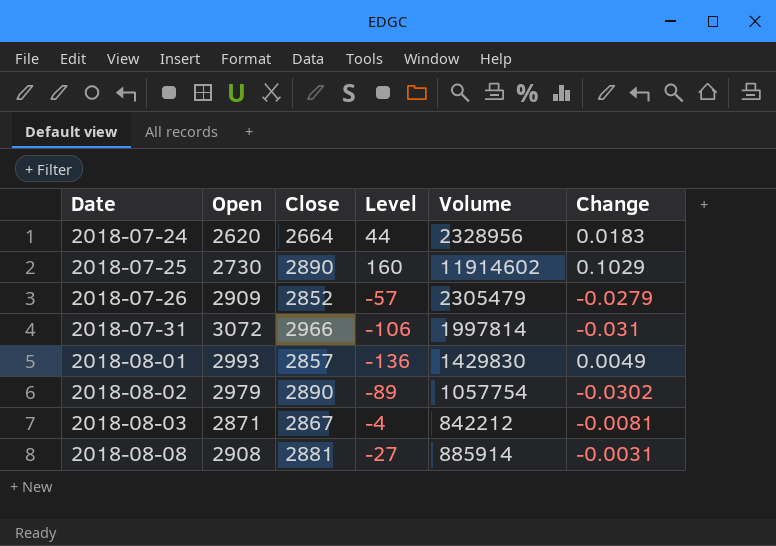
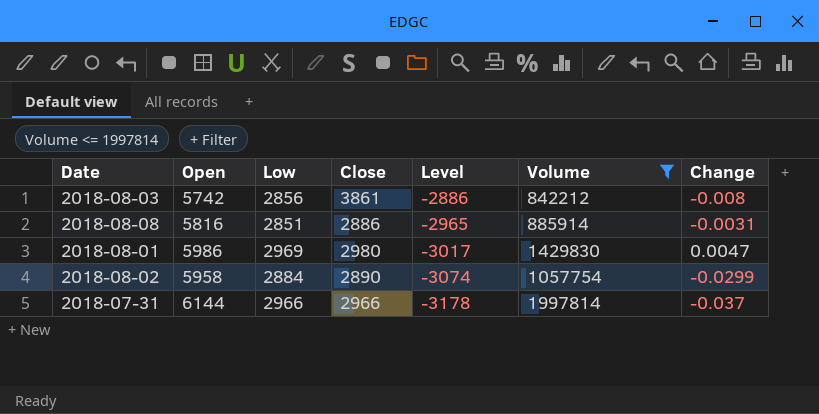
filter: none -> Volume <= 1997814
row order: Date ascending -> Level descending
column Low | position: none -> 3
column Level | formula: [Close] - [Open] -> [Low] - [Open]
2018-08-03 | Open: 2871 -> 5742
2018-08-03 | Close: 2867 -> 3861
2018-08-03 | Change: -0.0081 -> -0.008
2018-08-08 | Open: 2908 -> 5816
2018-08-08 | Close: 2881 -> 2886
2018-08-01 | Open: 2993 -> 5986
2018-08-01 | Close: 2857 -> 2980
2018-08-01 | Change: 0.0049 -> 0.0047
2018-08-02 | Open: 2979 -> 5958
2018-08-02 | Change: -0.0302 -> -0.0299
2018-07-31 | Open: 3072 -> 6144
2018-07-31 | Change: -0.031 -> -0.037

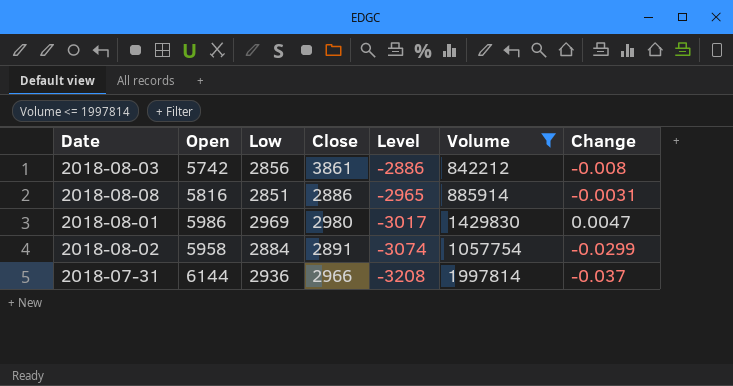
2018-08-02 | Close: 2890 -> 2891
2018-07-31 | Low: 2966 -> 2936
2018-07-31 | Level: -3178 -> -3208

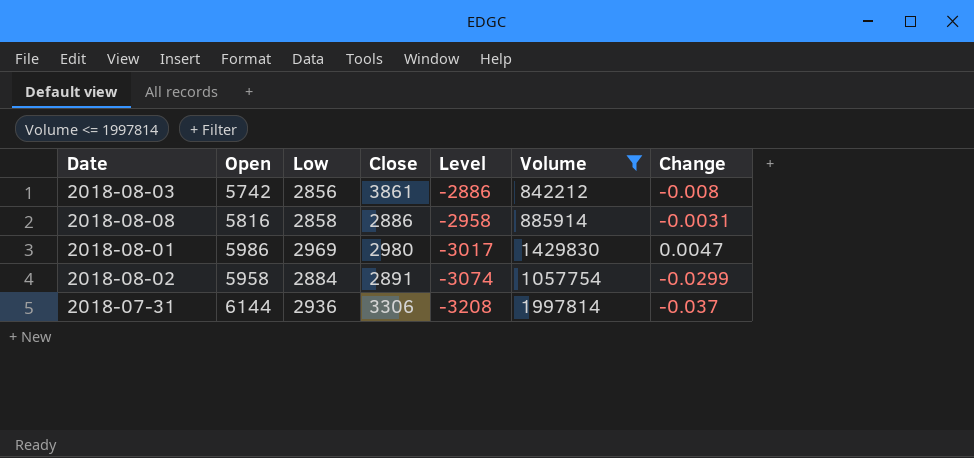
2018-08-08 | Low: 2851 -> 2858
2018-08-08 | Level: -2965 -> -2958
2018-07-31 | Close: 2966 -> 3306

